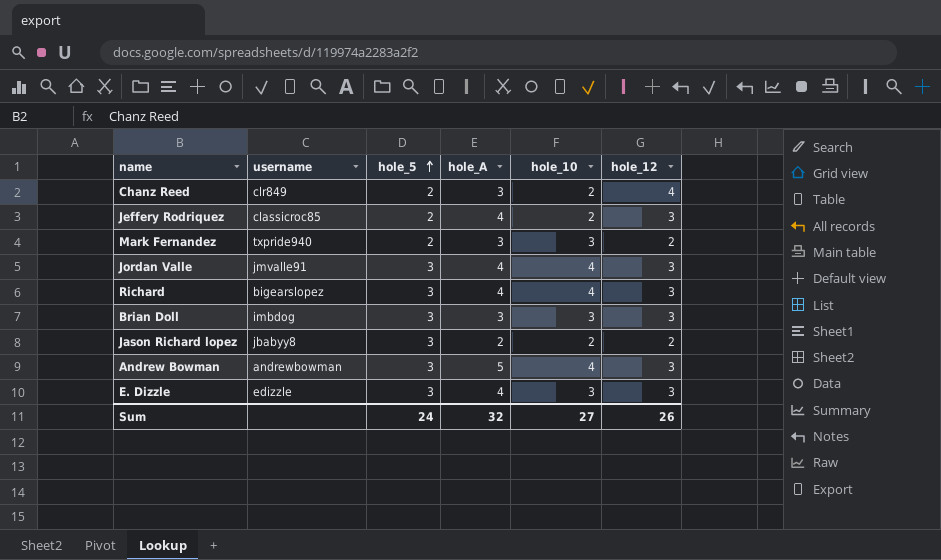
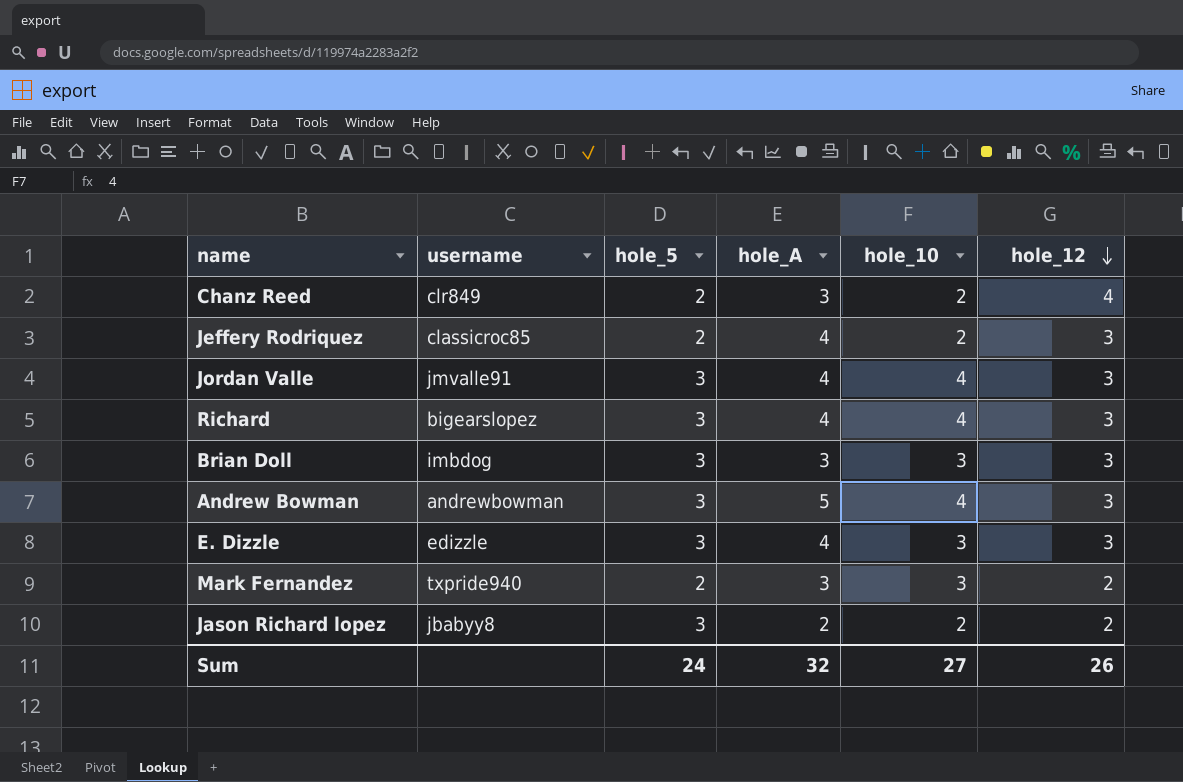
row order: hole_5 ascending -> hole_12 descending

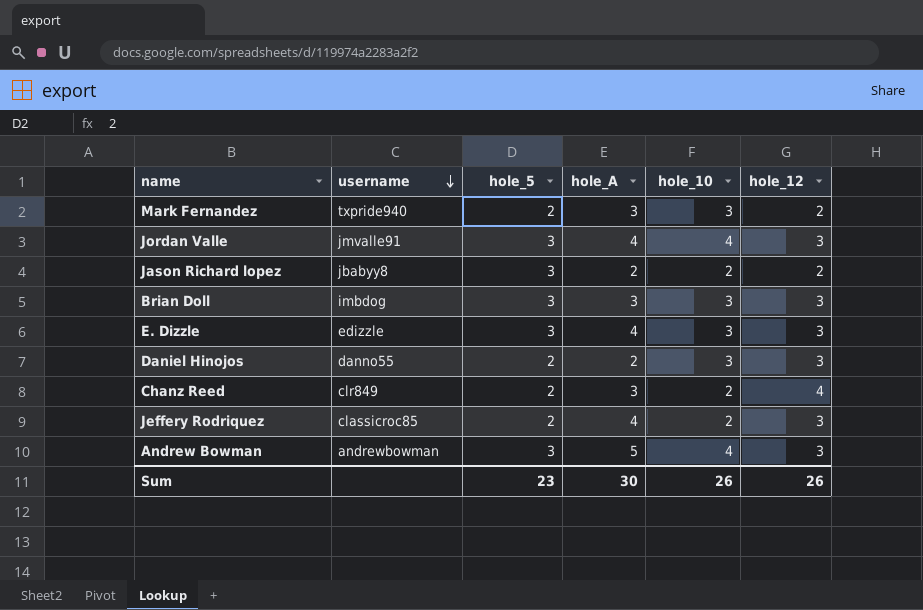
row order: hole_12 descending -> username descending
row Richard: bigearslopez | 3 | 4 | 4 | 3 -> none
row Daniel Hinojos: none -> danno55 | 2 | 2 | 3 | 3
Sum | hole_5: 24 -> 23
Sum | hole_A: 32 -> 30
Sum | hole_10: 27 -> 26

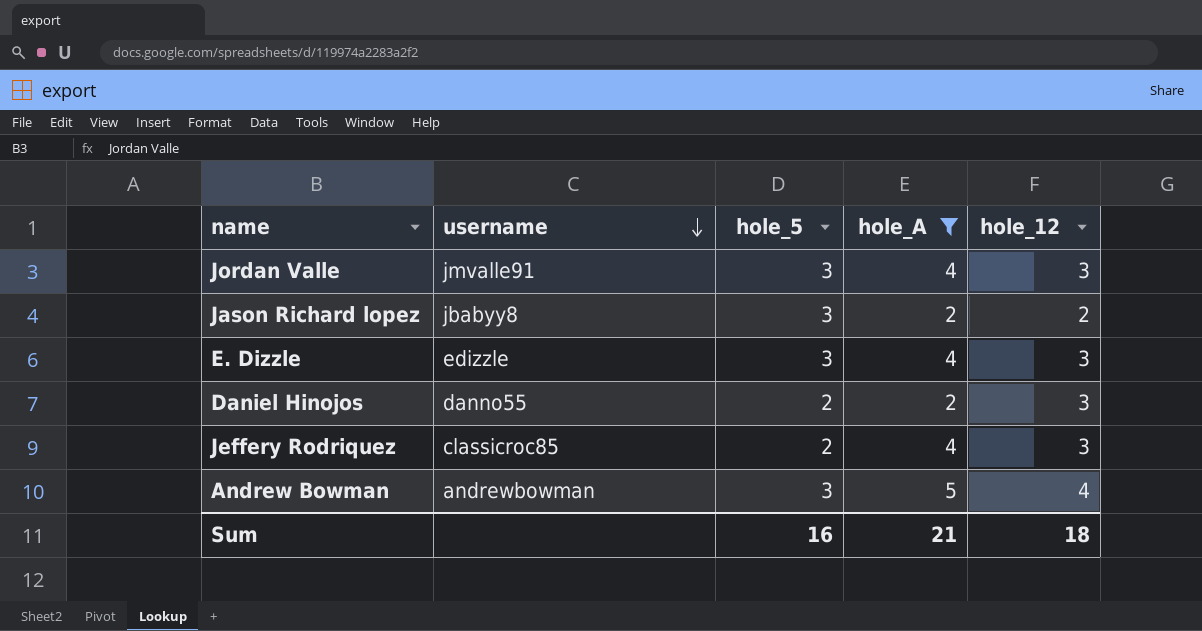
filter: none -> hole_A != 3
column hole_10 | position: 5 -> none
Andrew Bowman | hole_12: 3 -> 4
Sum | hole_5: 23 -> 16
Sum | hole_A: 30 -> 21
Sum | hole_12: 26 -> 18

